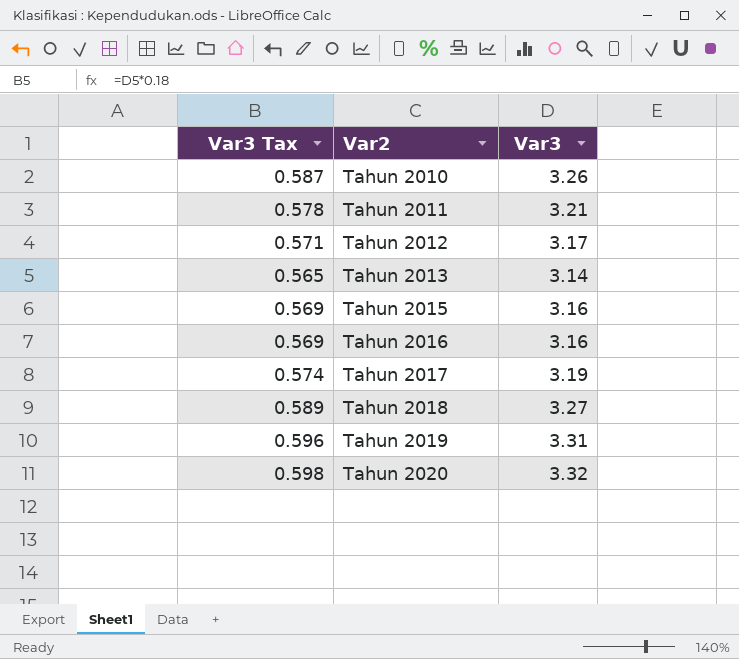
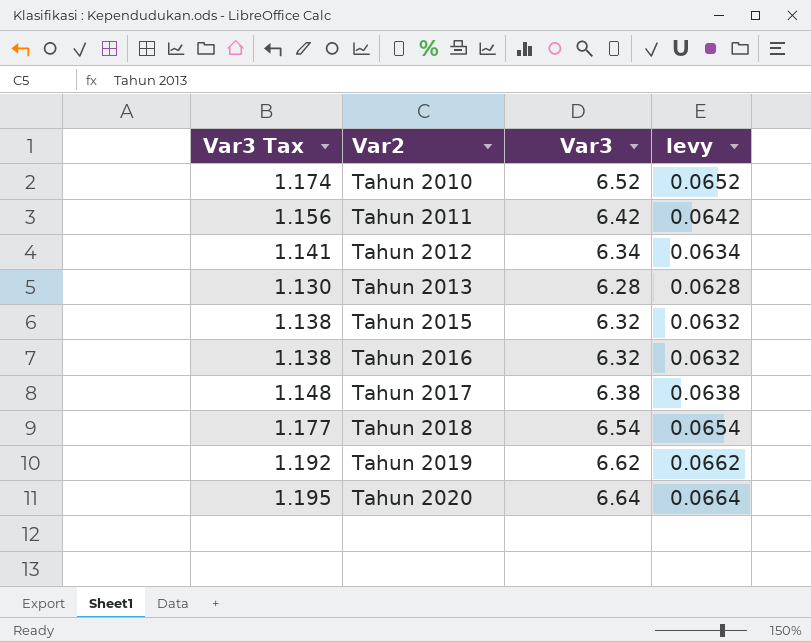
column levy | formula: none -> [Var3] * 0.01
Tahun 2010 | Var3 Tax: 0.587 -> 1.174
Tahun 2010 | Var3: 3.26 -> 6.52
Tahun 2011 | Var3 Tax: 0.578 -> 1.156
Tahun 2011 | Var3: 3.21 -> 6.42
Tahun 2012 | Var3 Tax: 0.571 -> 1.141
Tahun 2012 | Var3: 3.17 -> 6.34
Tahun 2013 | Var3 Tax: 0.565 -> 1.130
Tahun 2013 | Var3: 3.14 -> 6.28
Tahun 2015 | Var3 Tax: 0.569 -> 1.138
Tahun 2015 | Var3: 3.16 -> 6.32
Tahun 2016 | Var3 Tax: 0.569 -> 1.138
Tahun 2016 | Var3: 3.16 -> 6.32
Tahun 2017 | Var3 Tax: 0.574 -> 1.148
Tahun 2017 | Var3: 3.19 -> 6.38
Tahun 2018 | Var3 Tax: 0.589 -> 1.177
Tahun 2018 | Var3: 3.27 -> 6.54
Tahun 2019 | Var3 Tax: 0.596 -> 1.192
Tahun 2019 | Var3: 3.31 -> 6.62
Tahun 2020 | Var3 Tax: 0.598 -> 1.195
Tahun 2020 | Var3: 3.32 -> 6.64

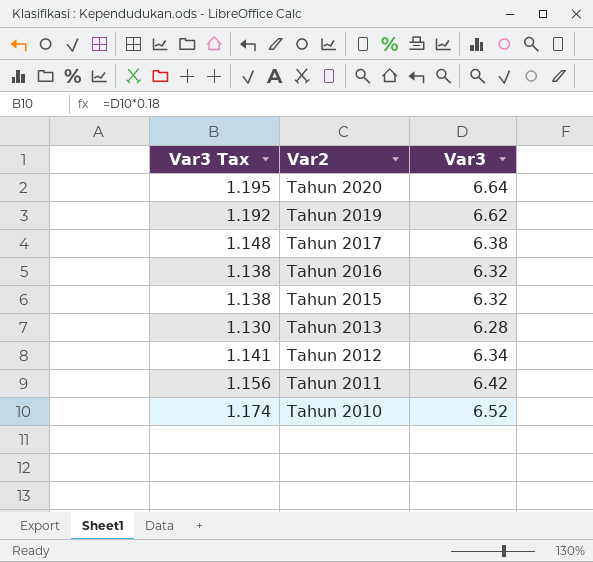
row order: Var2 ascending -> Var2 descending
column levy | formula: [Var3] * 0.01 -> none
row Tahun 2018: 1.177 | 6.54 | 0.0654 -> none

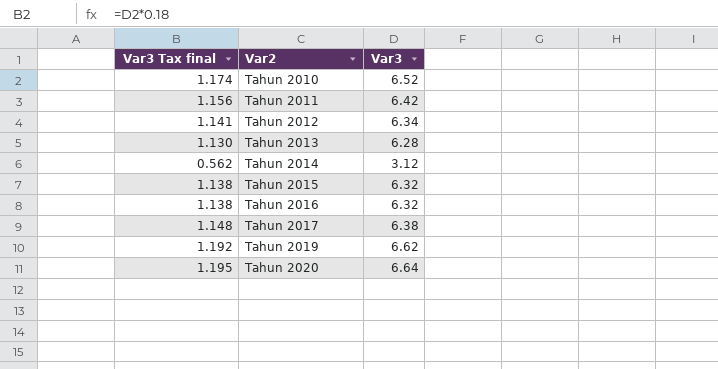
row order: Var2 descending -> Var2 ascending
column name: Var3 Tax -> Var3 Tax final
row Tahun 2014: none -> 0.562 | 3.12

